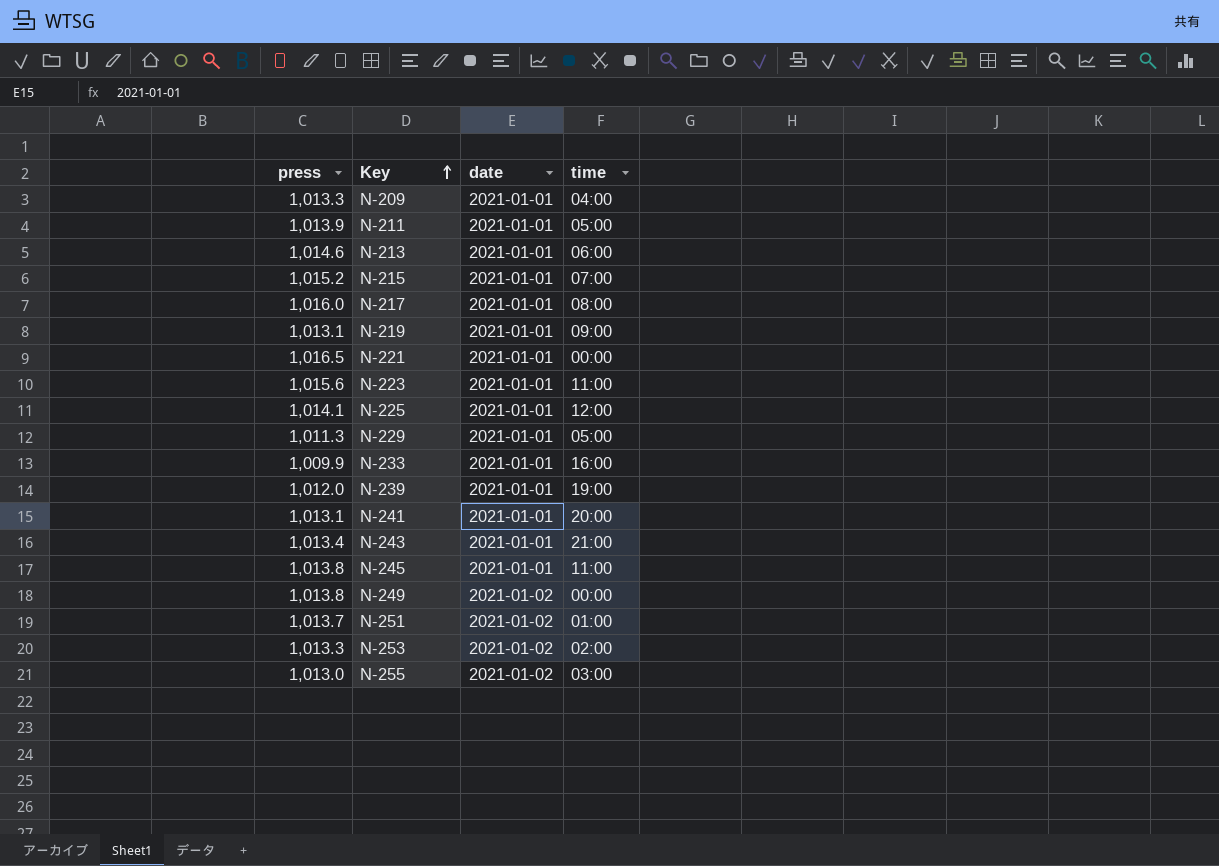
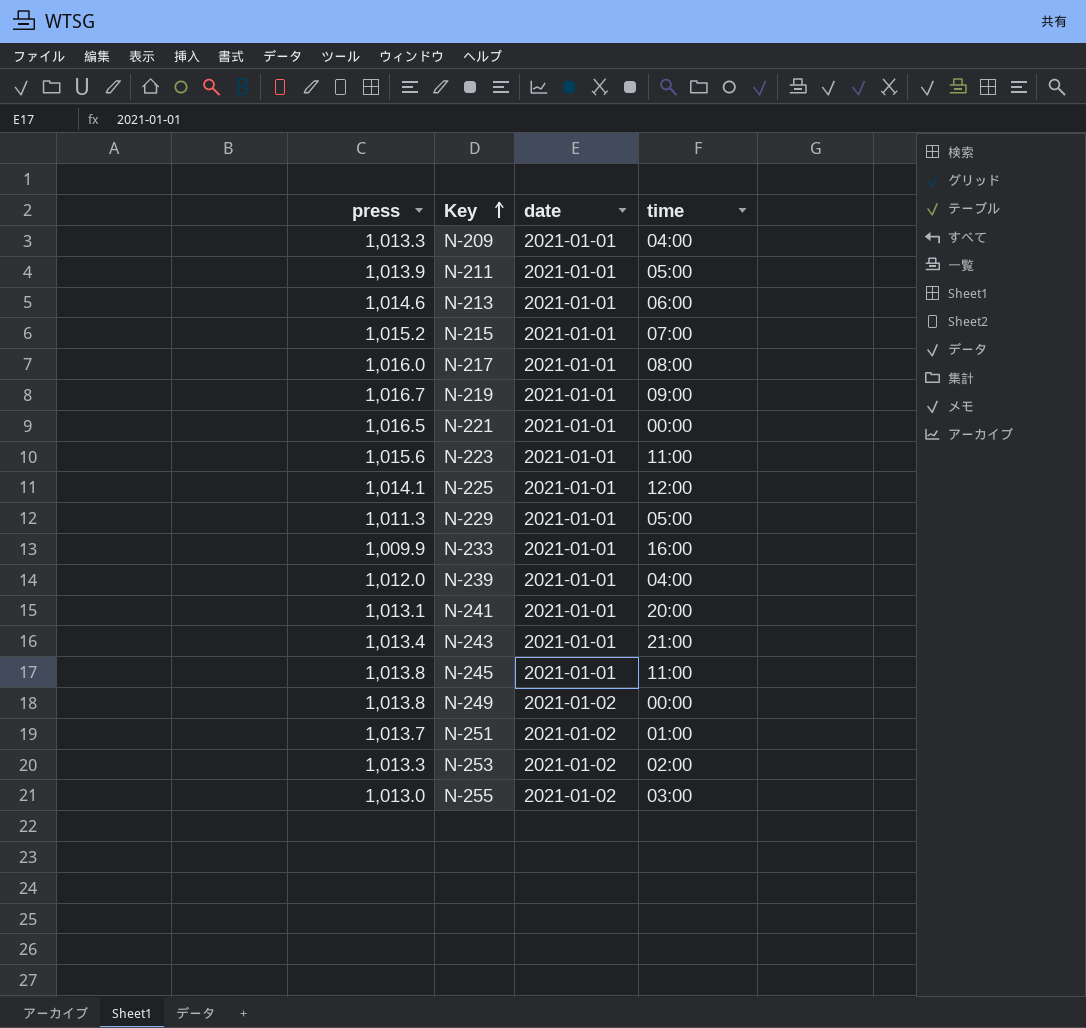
N-219 | press: 1,013.1 -> 1,016.7
N-239 | time: 19:00 -> 04:00

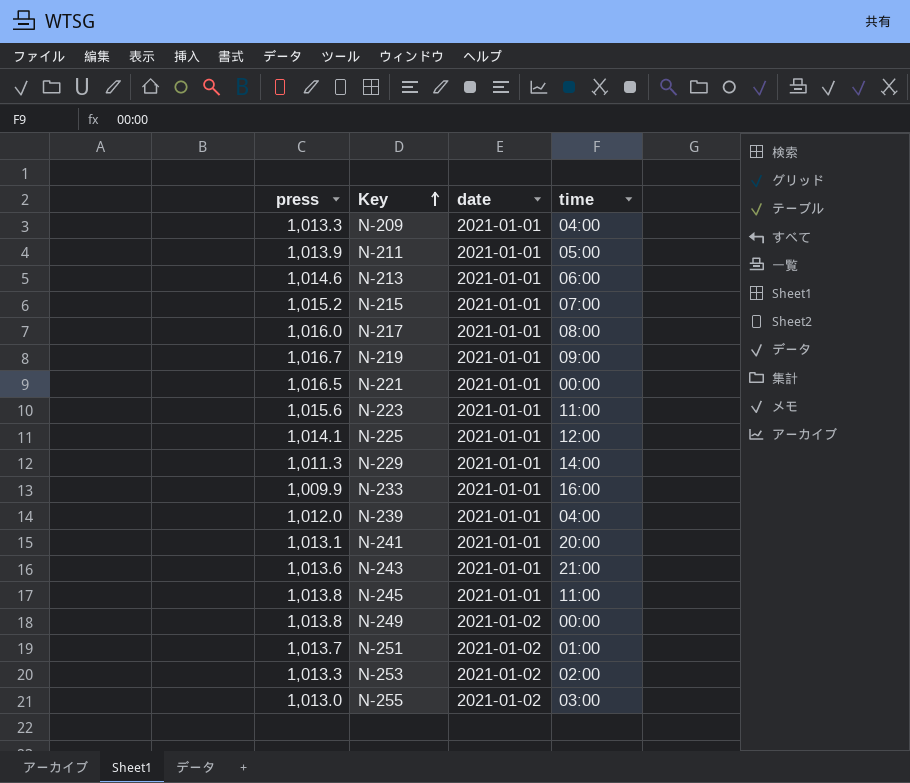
N-229 | time: 05:00 -> 14:00
N-243 | press: 1,013.4 -> 1,013.6

